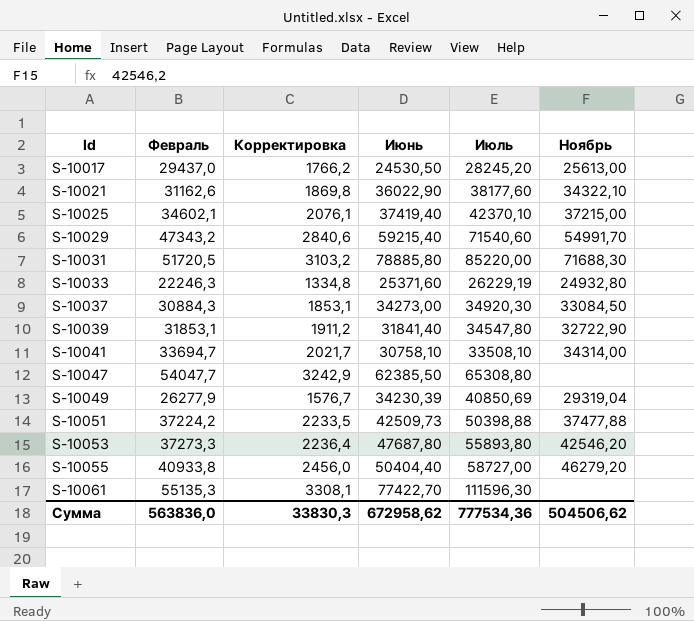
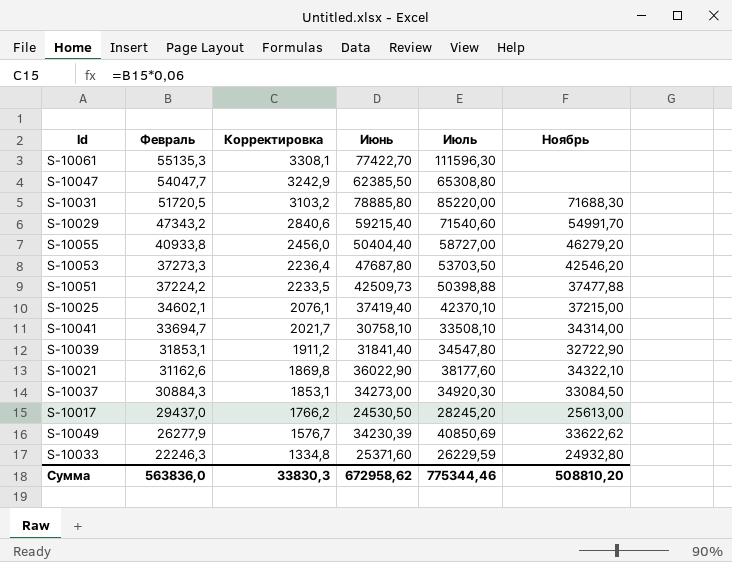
row order: Id ascending -> Февраль descending
S-10053 | Июль: 55893,80 -> 53703,50
S-10049 | Ноябрь: 29319,04 -> 33622,62
S-10033 | Июль: 26229,19 -> 26229,59
Сумма | Июль: 777534,36 -> 775344,46
Сумма | Ноябрь: 504506,62 -> 508810,20

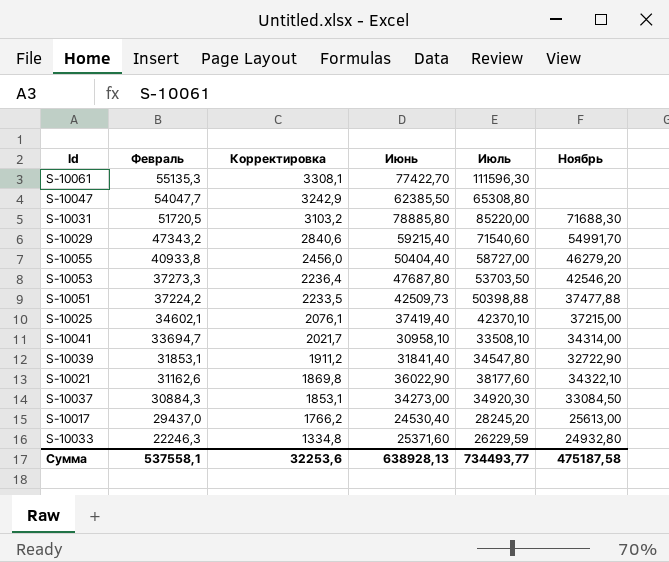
row S-10049: 26277,9 | 1576,7 | 34230,39 | 40850,69 | 33622,62 -> none
S-10041 | Июнь: 30758,10 -> 30958,10
S-10017 | Июнь: 24530,50 -> 24530,40
Сумма | Февраль: 563836,0 -> 537558,1
Сумма | Корректировка: 33830,3 -> 32253,6
Сумма | Июнь: 672958,62 -> 638928,13
Сумма | Июль: 775344,46 -> 734493,77
Сумма | Ноябрь: 508810,20 -> 475187,58

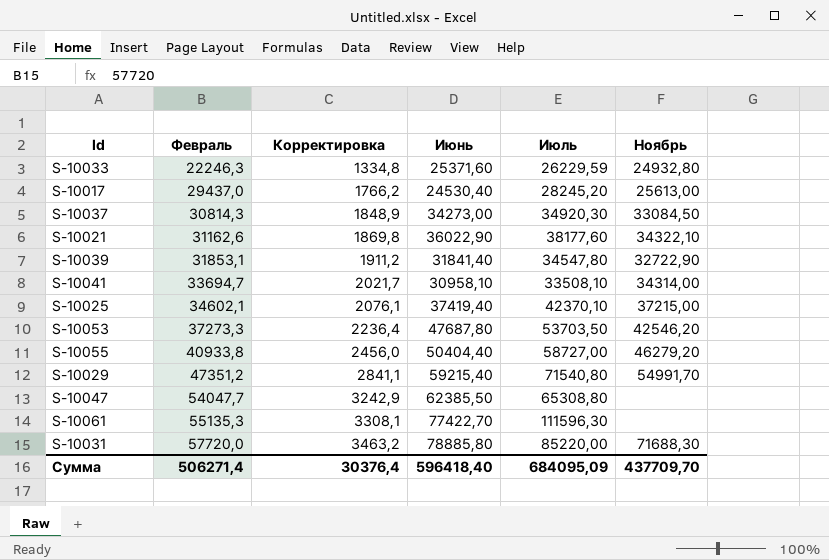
row order: Февраль descending -> Февраль ascending
row S-10051: 37224,2 | 2233,5 | 42509,73 | 50398,88 | 37477,88 -> none
S-10037 | Февраль: 30884,3 -> 30814,3
S-10037 | Корректировка: 1853,1 -> 1848,9
S-10029 | Февраль: 47343,2 -> 47351,2
S-10029 | Корректировка: 2840,6 -> 2841,1
S-10029 | Июль: 71540,60 -> 71540,80
S-10031 | Февраль: 51720,5 -> 57720,0
S-10031 | Корректировка: 3103,2 -> 3463,2
Сумма | Февраль: 537558,1 -> 506271,4
Сумма | Корректировка: 32253,6 -> 30376,4
Сумма | Июнь: 638928,13 -> 596418,40
Сумма | Июль: 734493,77 -> 684095,09
Сумма | Ноябрь: 475187,58 -> 437709,70

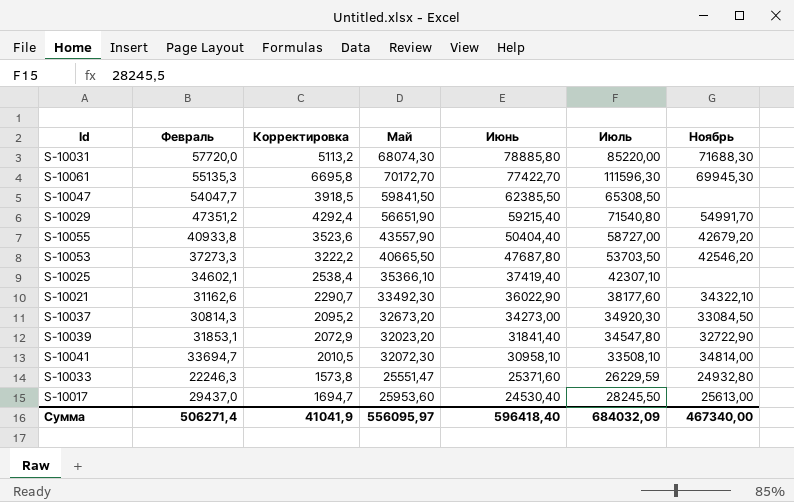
row order: Февраль ascending -> Июнь descending
column Корректировка | formula: [Февраль] * 0,06 -> [Июль] * 0,06
column Май | position: none -> 4
S-10061 | Ноябрь: none -> 69945,30
S-10047 | Июль: 65308,80 -> 65308,50
S-10055 | Ноябрь: 46279,20 -> 42679,20
S-10025 | Июль: 42370,10 -> 42307,10
S-10025 | Ноябрь: 37215,00 -> none
S-10041 | Ноябрь: 34314,00 -> 34814,00
S-10017 | Июль: 28245,20 -> 28245,50
Сумма | Корректировка: 30376,4 -> 41041,9
Сумма | Июль: 684095,09 -> 684032,09
Сумма | Ноябрь: 437709,70 -> 467340,00

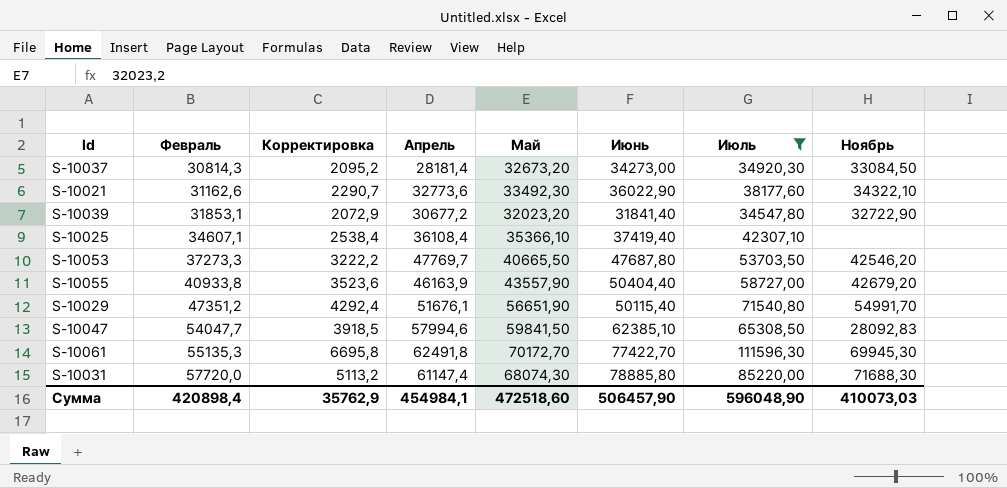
filter: none -> Июль >= 34547,80
row order: Июнь descending -> Февраль ascending
column Апрель | position: none -> 4
S-10025 | Февраль: 34602,1 -> 34607,1
S-10029 | Июнь: 59215,40 -> 50115,40
S-10047 | Июнь: 62385,50 -> 62385,10
S-10047 | Ноябрь: none -> 28092,83
Сумма | Февраль: 506271,4 -> 420898,4
Сумма | Корректировка: 41041,9 -> 35762,9
Сумма | Май: 556095,97 -> 472518,60
Сумма | Июнь: 596418,40 -> 506457,90
Сумма | Июль: 684032,09 -> 596048,90
Сумма | Ноябрь: 467340,00 -> 410073,03

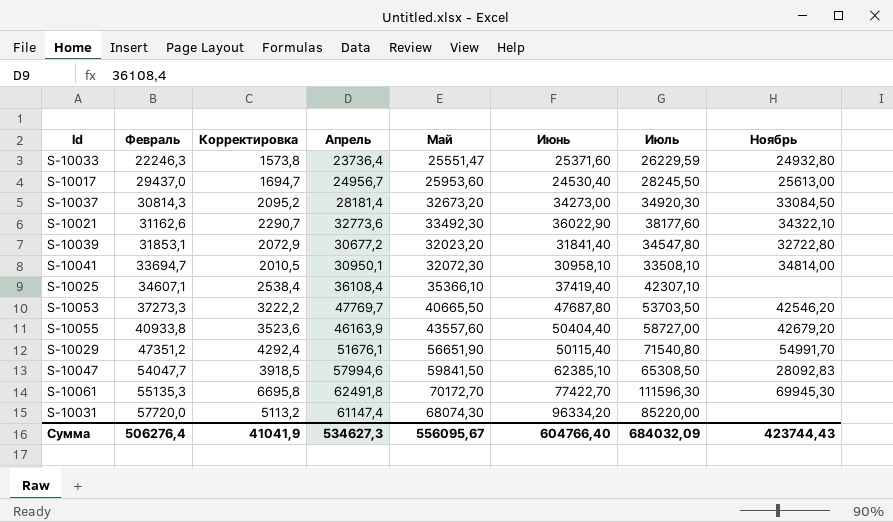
filter: Июль >= 34547,80 -> none
S-10039 | Ноябрь: 32722,90 -> 32722,80
S-10055 | Май: 43557,90 -> 43557,60
S-10031 | Июнь: 78885,80 -> 96334,20
S-10031 | Ноябрь: 71688,30 -> none
Сумма | Февраль: 420898,4 -> 506276,4
Сумма | Корректировка: 35762,9 -> 41041,9
Сумма | Апрель: 454984,1 -> 534627,3
Сумма | Май: 472518,60 -> 556095,67
Сумма | Июнь: 506457,90 -> 604766,40
Сумма | Июль: 596048,90 -> 684032,09
Сумма | Ноябрь: 410073,03 -> 423744,43

